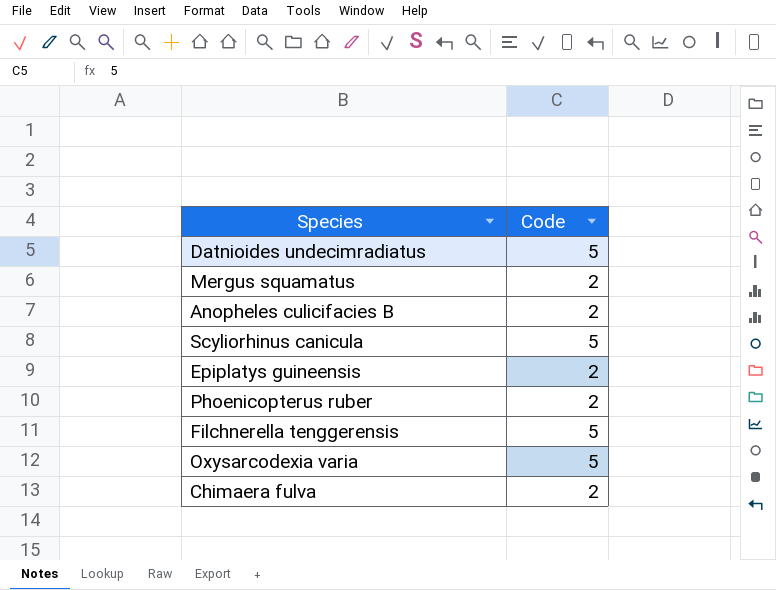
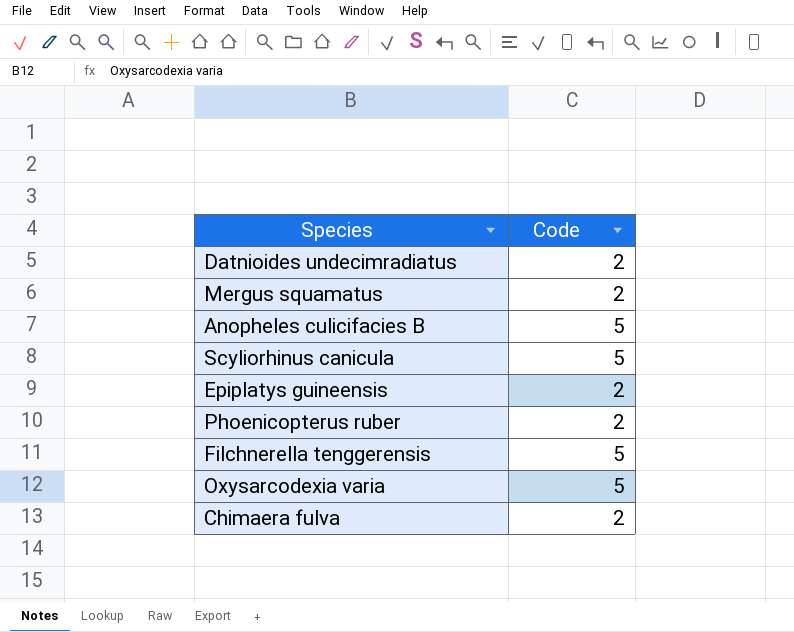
Datnioides undecimradiatus | Code: 5 -> 2
Anopheles culicifacies B | Code: 2 -> 5

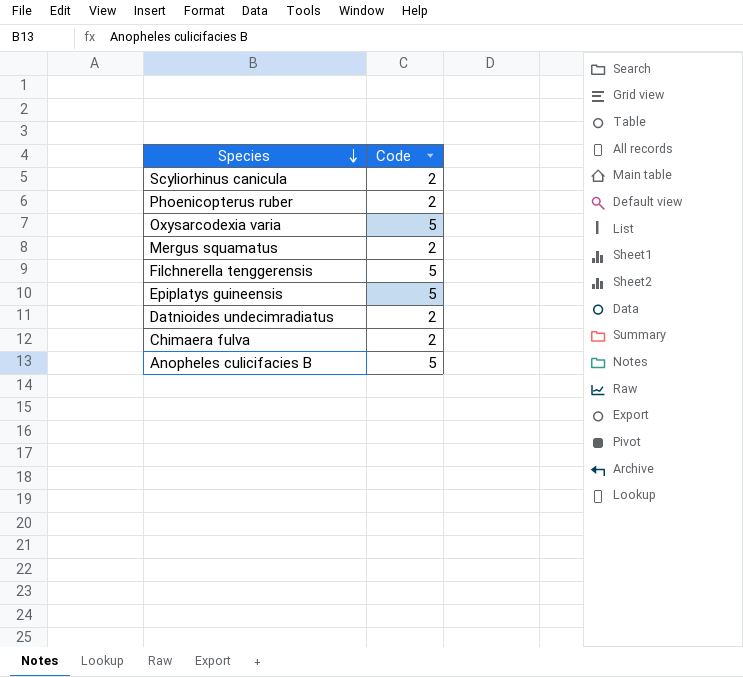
row order: none -> Species descending
Scyliorhinus canicula | Code: 5 -> 2
Epiplatys guineensis | Code: 2 -> 5

